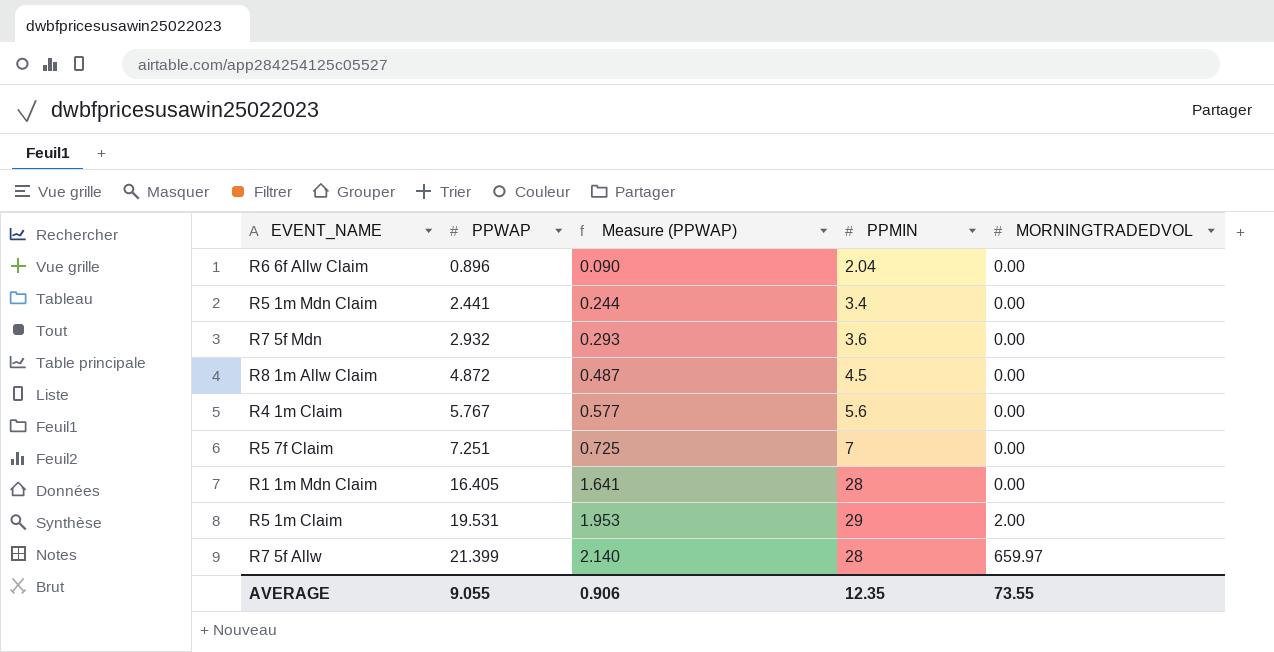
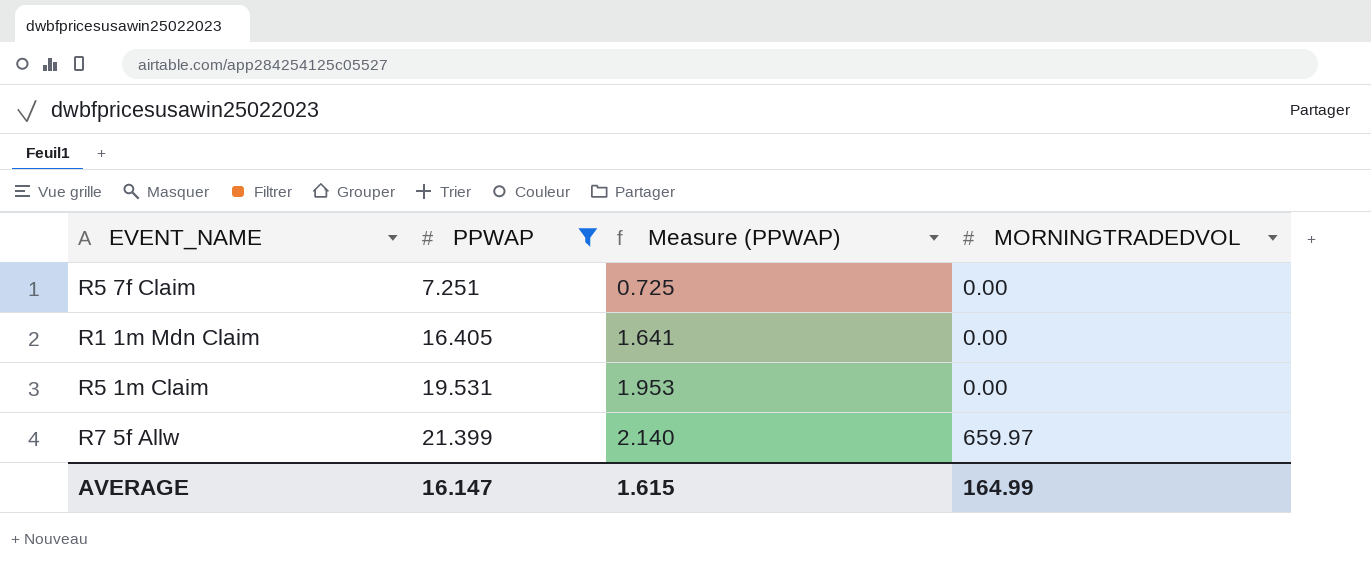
filter: none -> PPWAP >= 7.251
column PPMIN | position: 4 -> none
R5 1m Claim | MORNINGTRADEDVOL: 2.00 -> 0.00
AVERAGE | PPWAP: 9.055 -> 16.147
AVERAGE | Measure (PPWAP): 0.906 -> 1.615
AVERAGE | MORNINGTRADEDVOL: 73.55 -> 164.99

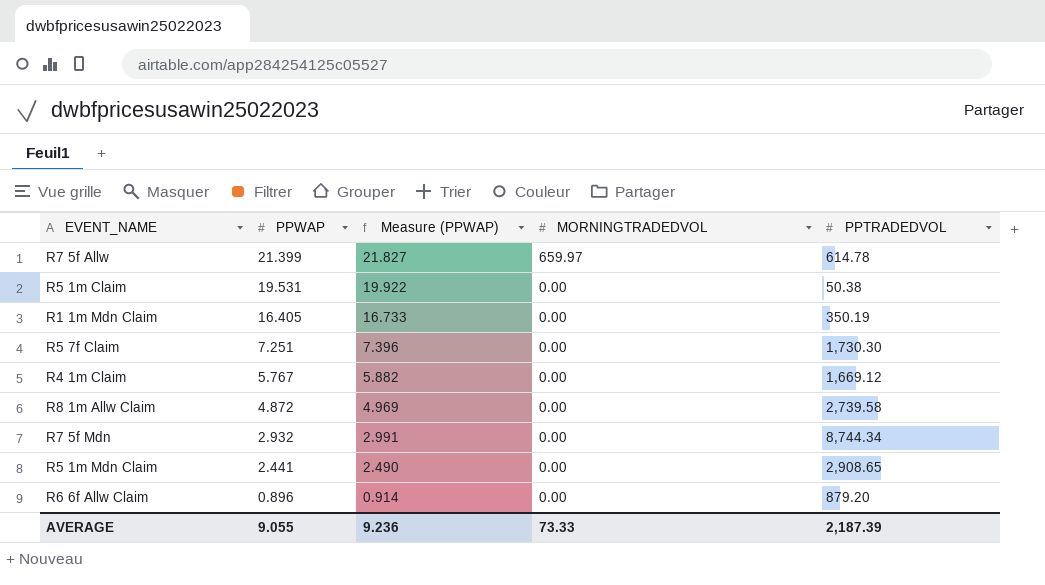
filter: PPWAP >= 7.251 -> none
row order: PPWAP ascending -> PPWAP descending
column Measure (PPWAP) | formula: [PPWAP] * 0.1 -> [PPWAP] * 1.02
column PPTRADEDVOL | position: none -> 5
AVERAGE | PPWAP: 16.147 -> 9.055
AVERAGE | Measure (PPWAP): 1.615 -> 9.236
AVERAGE | MORNINGTRADEDVOL: 164.99 -> 73.33

